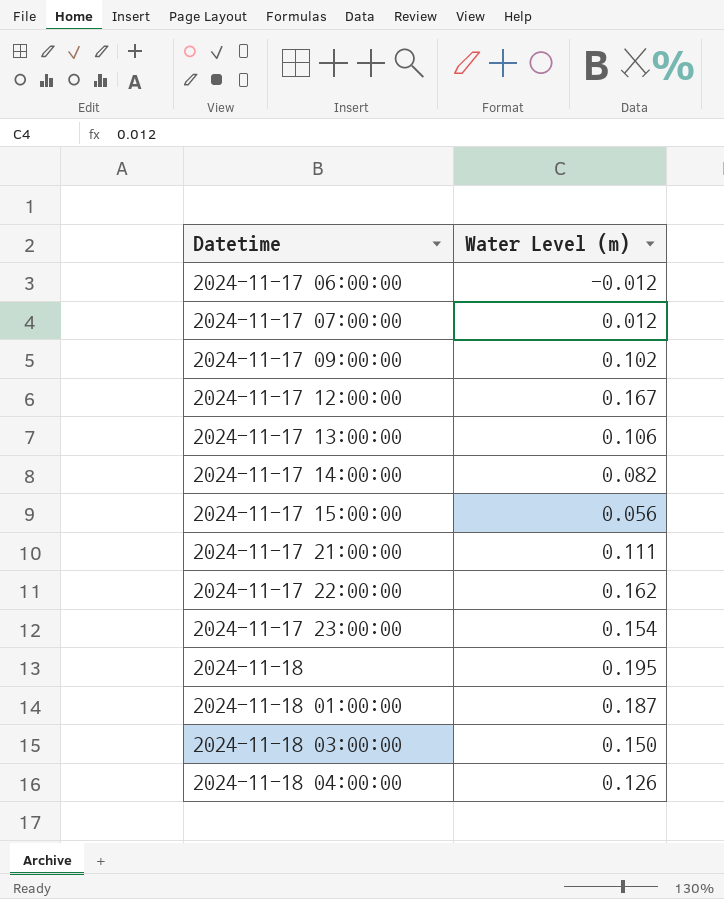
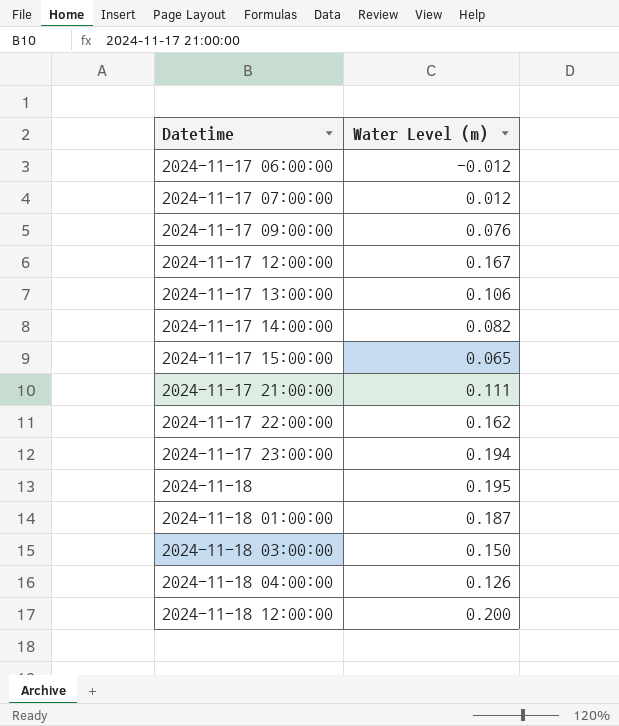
2024-11-17 09:00:00 | Water Level (m): 0.102 -> 0.076
2024-11-17 15:00:00 | Water Level (m): 0.056 -> 0.065
2024-11-17 23:00:00 | Water Level (m): 0.154 -> 0.194
row 2024-11-18 12:00:00: none -> 0.200

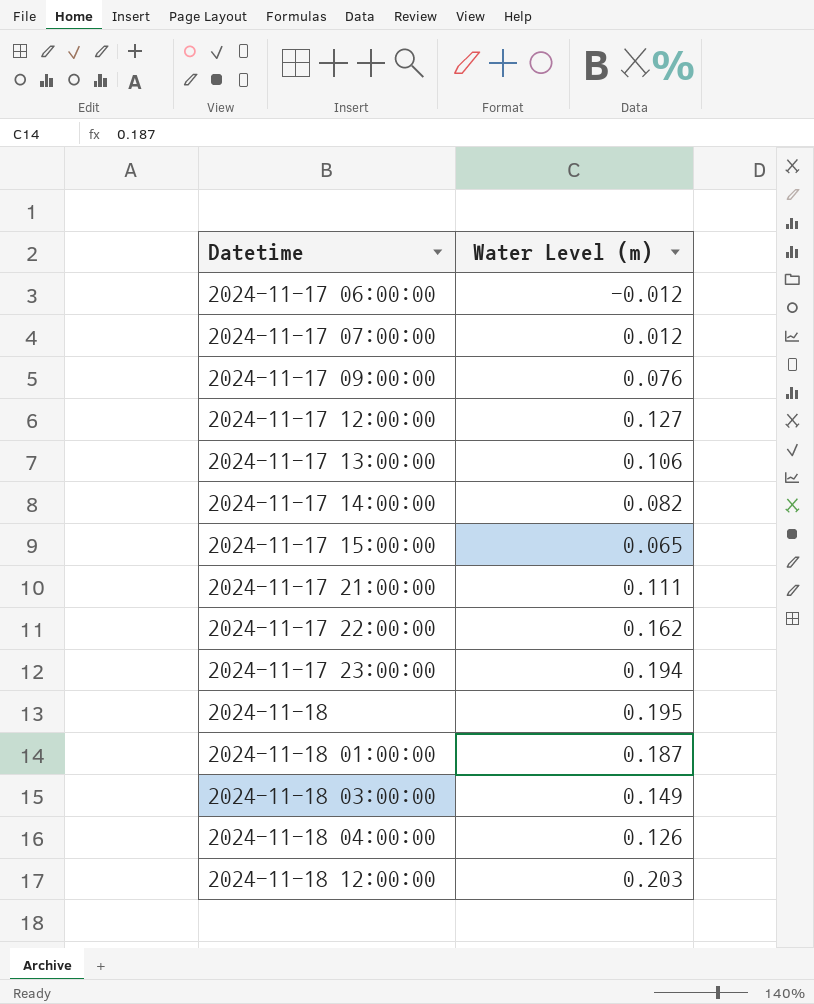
2024-11-17 12:00:00 | Water Level (m): 0.167 -> 0.127
2024-11-18 03:00:00 | Water Level (m): 0.150 -> 0.149
2024-11-18 12:00:00 | Water Level (m): 0.200 -> 0.203

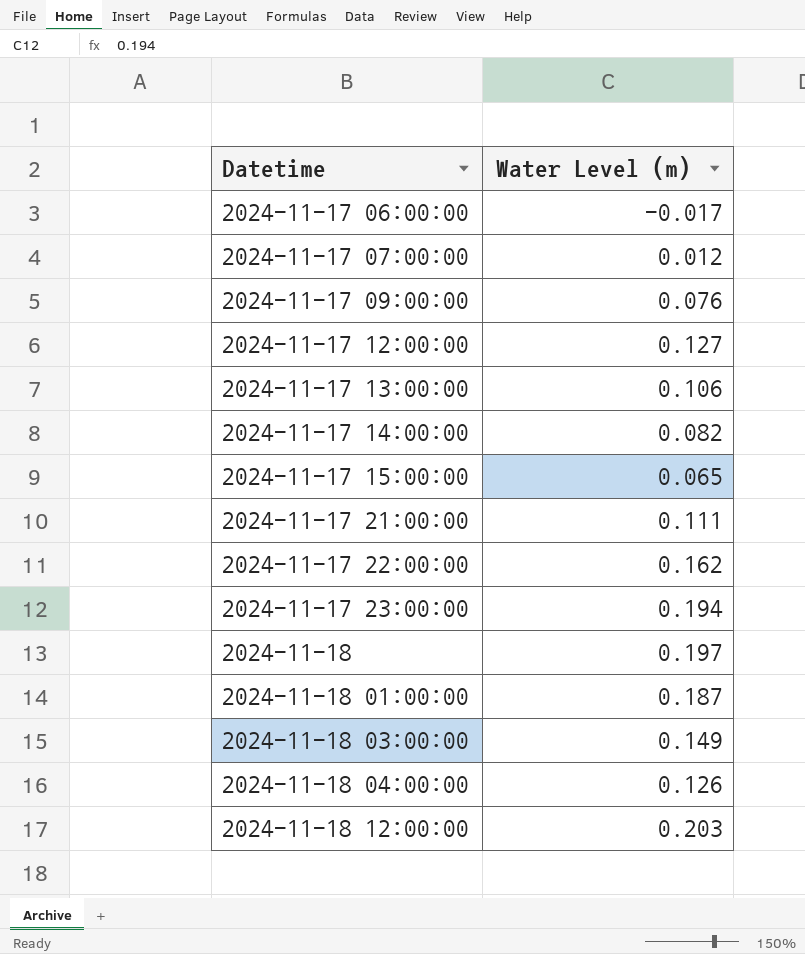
2024-11-17 06:00:00 | Water Level (m): -0.012 -> -0.017
2024-11-18 | Water Level (m): 0.195 -> 0.197

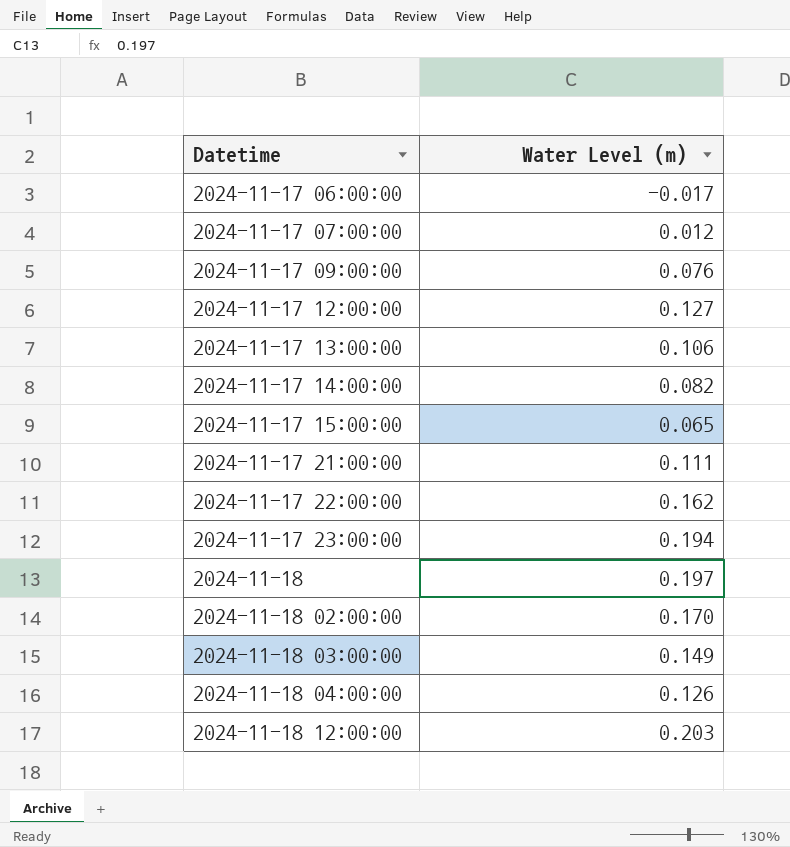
row 2024-11-18 01:00:00: 0.187 -> none
row 2024-11-18 02:00:00: none -> 0.170

